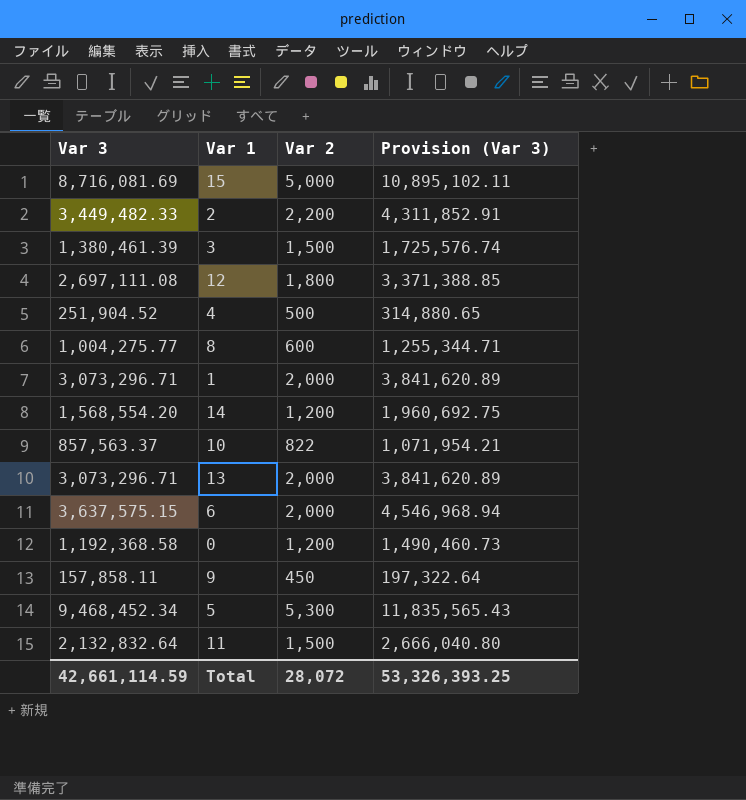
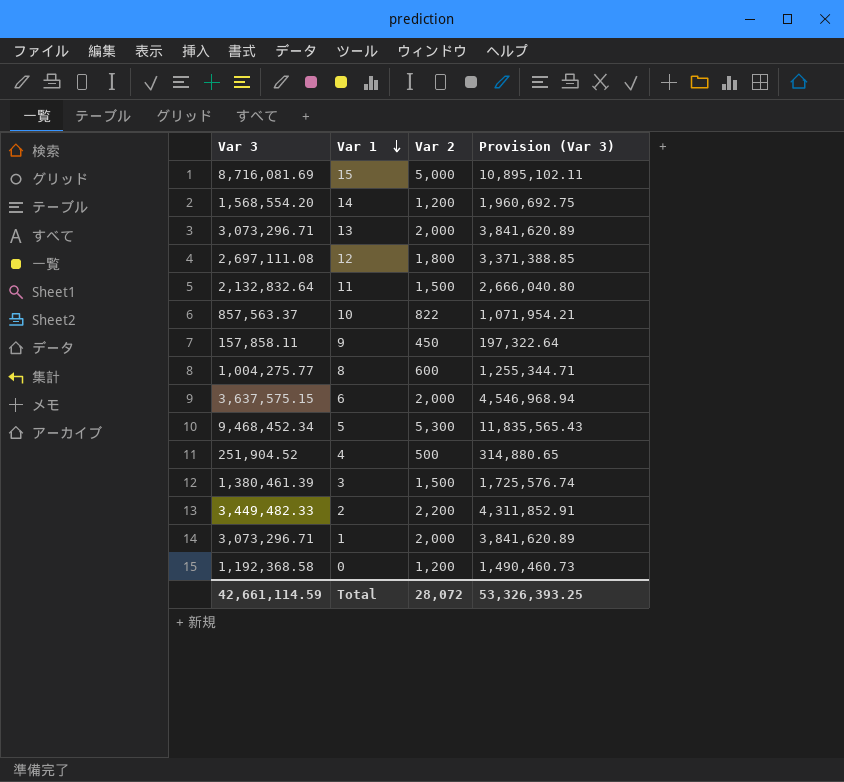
row order: none -> Var 1 descending

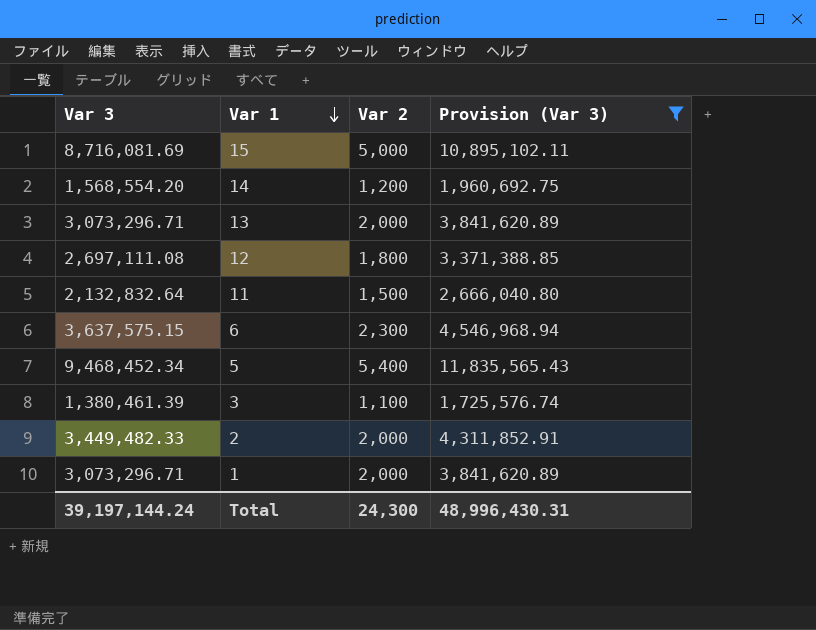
filter: none -> Provision (Var 3) >= 1,725,576.74
6 | Var 2: 2,000 -> 2,300
5 | Var 2: 5,300 -> 5,400
3 | Var 2: 1,500 -> 1,100
2 | Var 2: 2,200 -> 2,000
Total | Var 3: 42,661,114.59 -> 39,197,144.24
Total | Var 2: 28,072 -> 24,300
Total | Provision (Var 3): 53,326,393.25 -> 48,996,430.31

